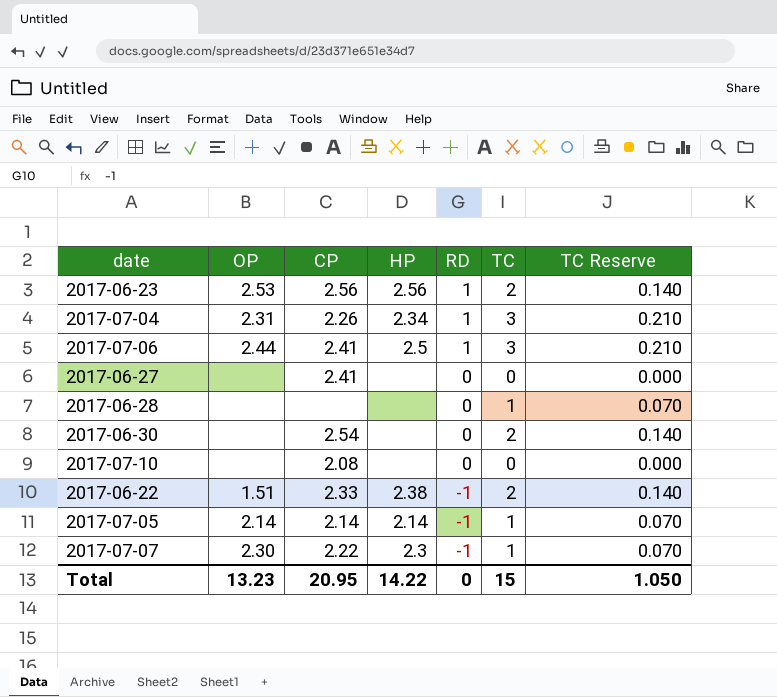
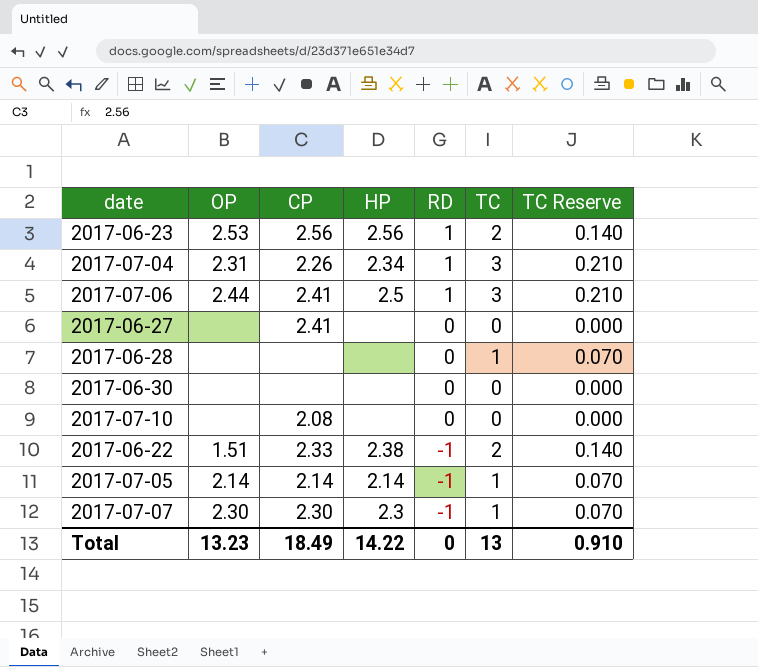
2017-06-30 | CP: 2.54 -> none
2017-06-30 | TC: 2 -> 0
2017-06-30 | TC Reserve: 0.140 -> 0.000
2017-07-07 | CP: 2.22 -> 2.30
Total | CP: 20.95 -> 18.49
Total | TC: 15 -> 13
Total | TC Reserve: 1.050 -> 0.910

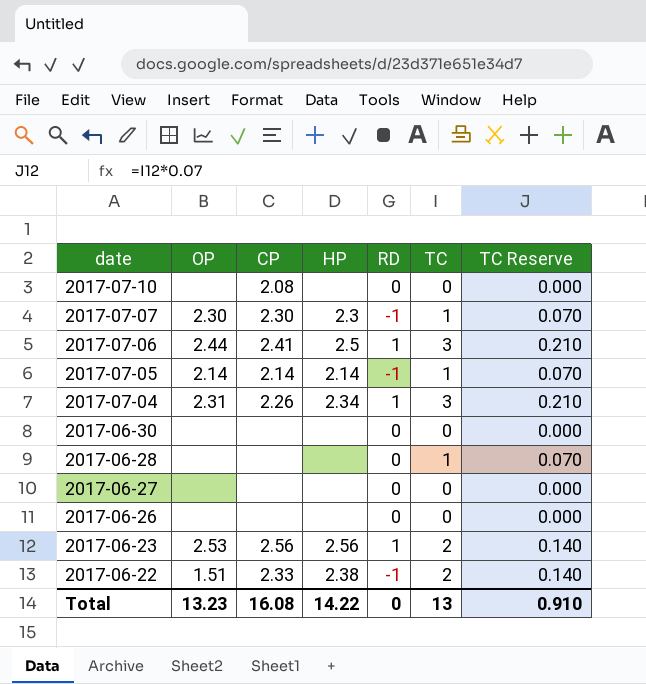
row order: RD descending -> date descending
2017-06-27 | CP: 2.41 -> none
row 2017-06-26: none -> none | none | none | 0 | 0 | 0.000
Total | CP: 18.49 -> 16.08

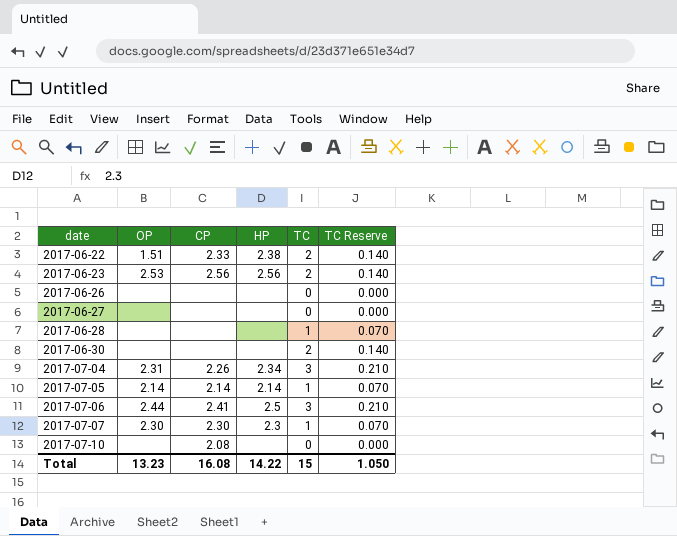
row order: date descending -> date ascending
column RD | position: 5 -> none
2017-06-30 | TC: 0 -> 2
2017-06-30 | TC Reserve: 0.000 -> 0.140
Total | TC: 13 -> 15
Total | TC Reserve: 0.910 -> 1.050

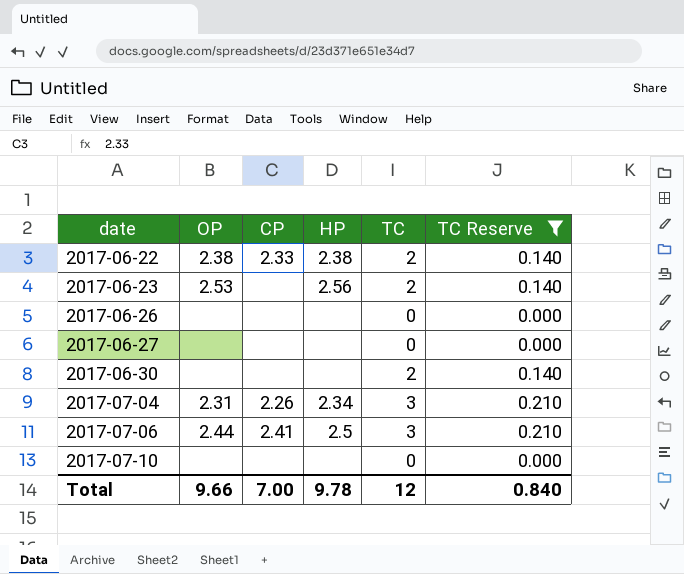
filter: none -> TC Reserve != 0.070
2017-06-22 | OP: 1.51 -> 2.38
2017-06-23 | CP: 2.56 -> none
2017-07-10 | CP: 2.08 -> none
Total | OP: 13.23 -> 9.66
Total | CP: 16.08 -> 7.00
Total | HP: 14.22 -> 9.78
Total | TC: 15 -> 12
Total | TC Reserve: 1.050 -> 0.840

